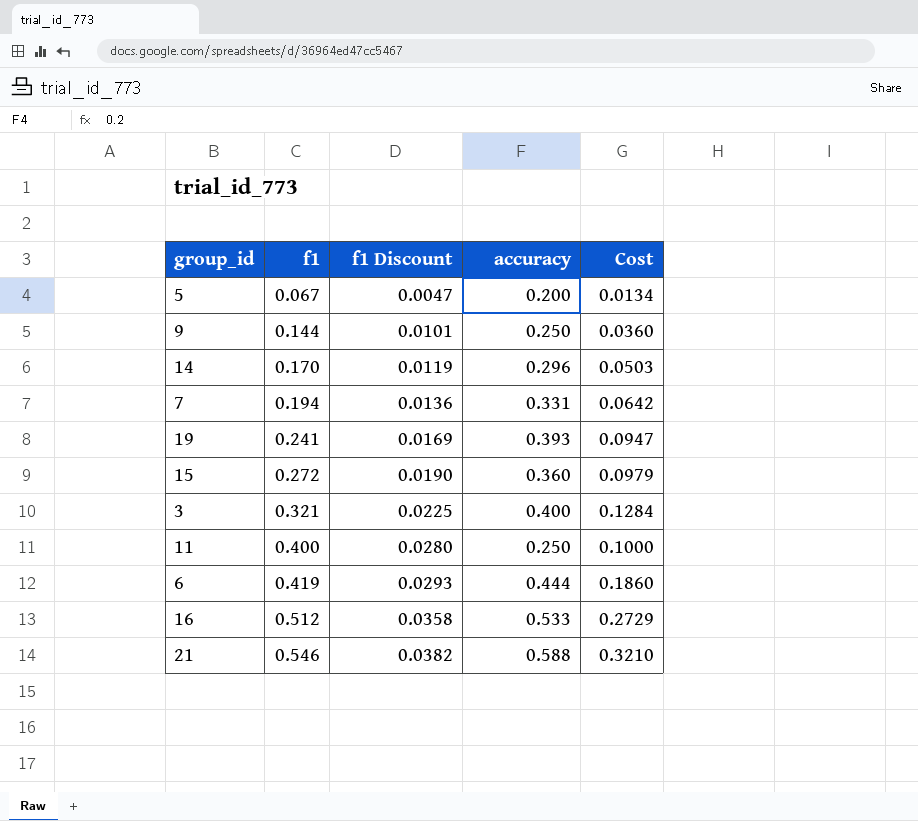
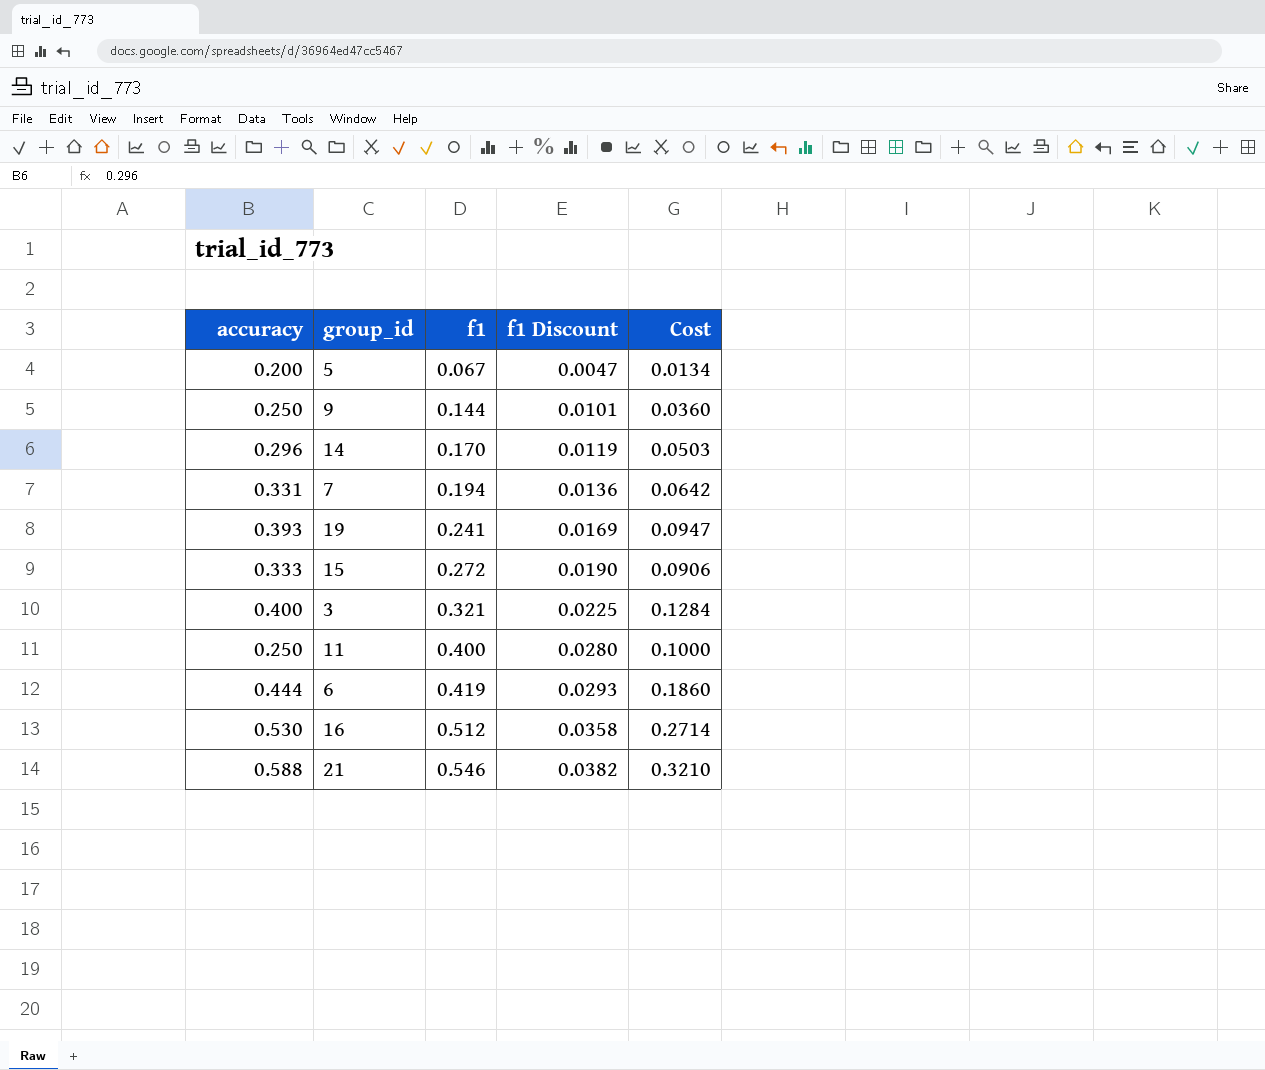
column accuracy | position: 4 -> 1
15 | accuracy: 0.360 -> 0.333
15 | Cost: 0.0979 -> 0.0906
16 | accuracy: 0.533 -> 0.530
16 | Cost: 0.2729 -> 0.2714

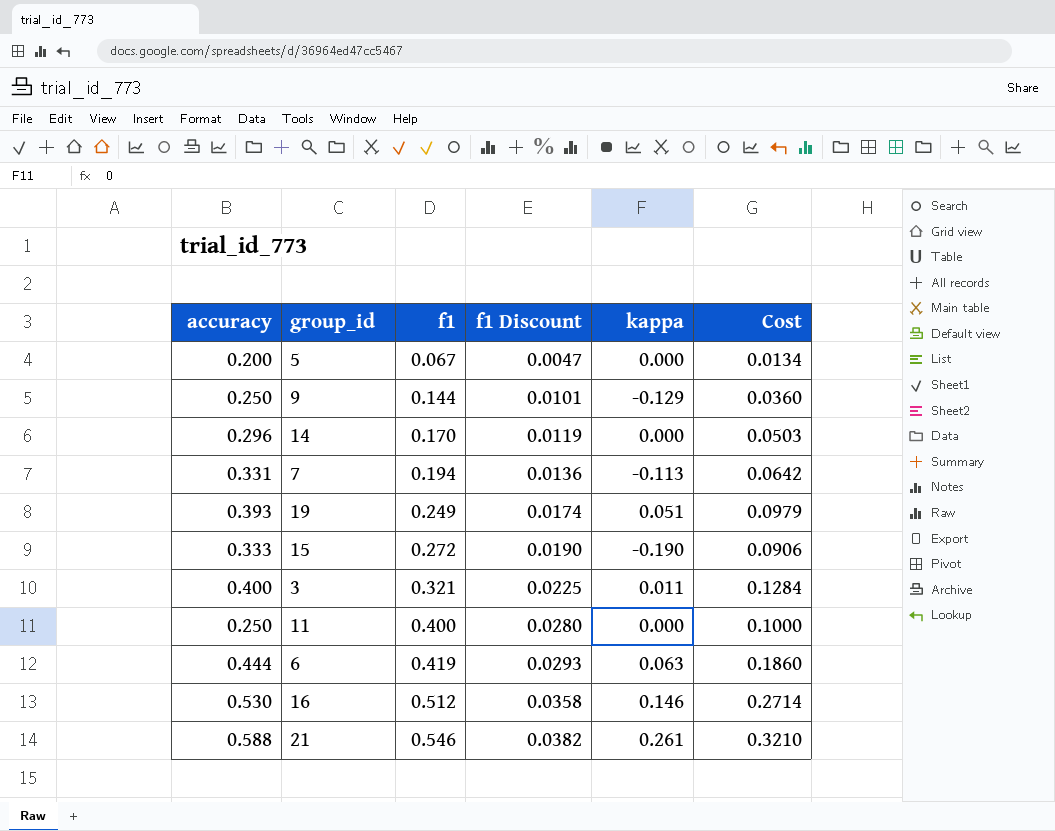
column kappa | position: none -> 5
19 | f1: 0.241 -> 0.249
19 | f1 Discount: 0.0169 -> 0.0174
19 | Cost: 0.0947 -> 0.0979

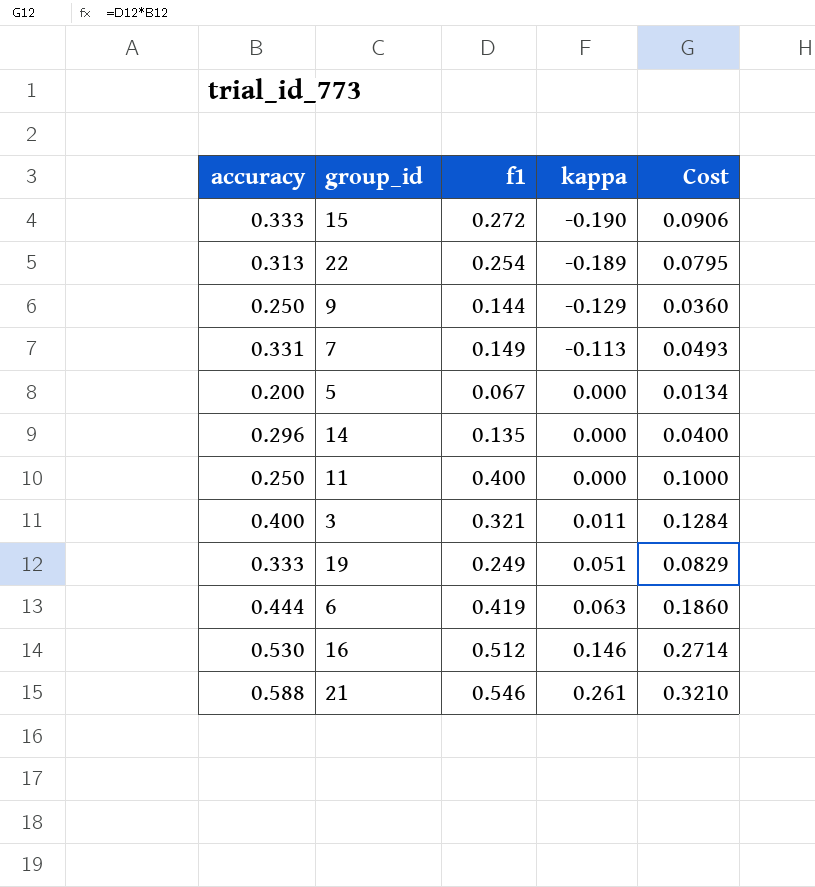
row order: f1 ascending -> kappa ascending
column f1 Discount | formula: [f1] * 0.07 -> none
row 22: none -> 0.313 | 0.254 | -0.189 | 0.0795
7 | f1: 0.194 -> 0.149
7 | Cost: 0.0642 -> 0.0493
14 | f1: 0.170 -> 0.135
14 | Cost: 0.0503 -> 0.0400
19 | accuracy: 0.393 -> 0.333
19 | Cost: 0.0979 -> 0.0829

